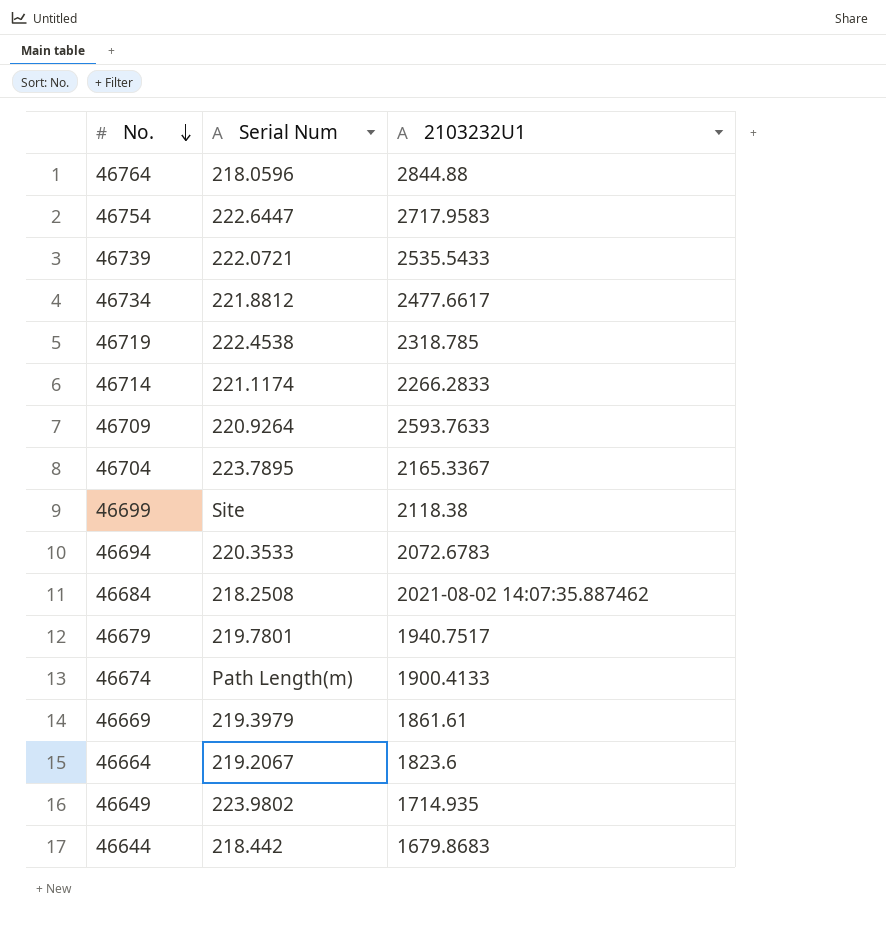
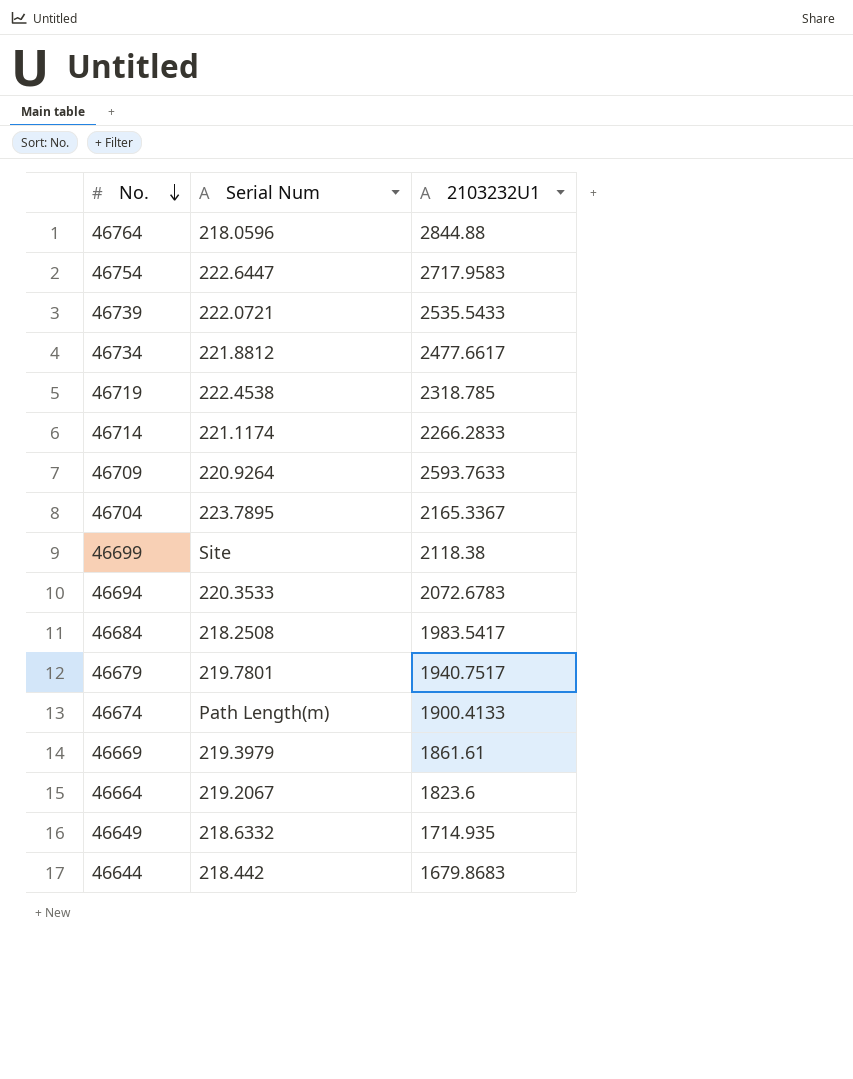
46684 | 2103232U1: 2021-08-02 14:07:35.887462 -> 1983.5417
46649 | Serial Num: 223.9802 -> 218.6332

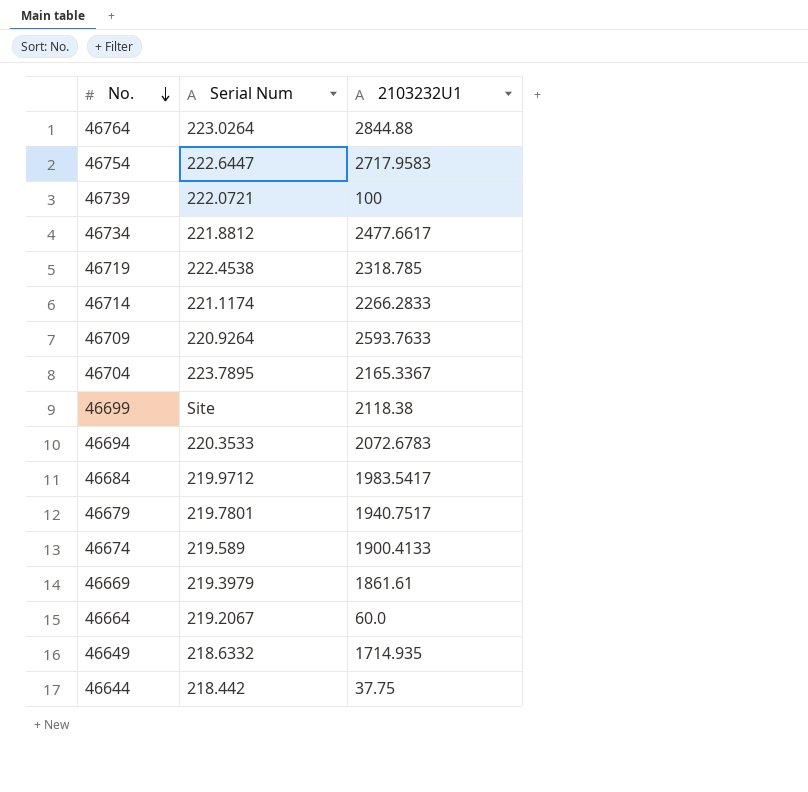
46764 | Serial Num: 218.0596 -> 223.0264
46739 | 2103232U1: 2535.5433 -> 100
46684 | Serial Num: 218.2508 -> 219.9712
46674 | Serial Num: Path Length(m) -> 219.589
46664 | 2103232U1: 1823.6 -> 60.0
46644 | 2103232U1: 1679.8683 -> 37.75

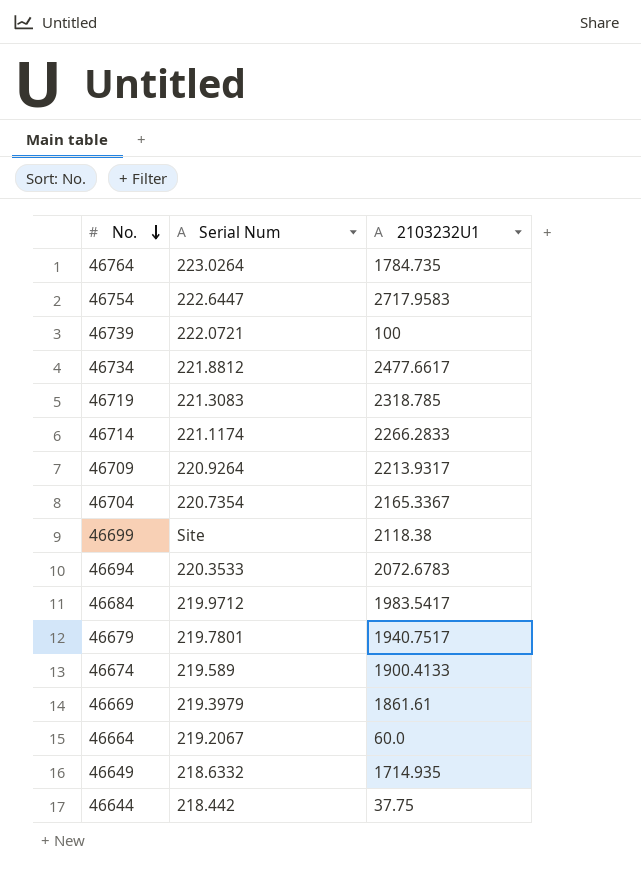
46764 | 2103232U1: 2844.88 -> 1784.735
46719 | Serial Num: 222.4538 -> 221.3083
46709 | 2103232U1: 2593.7633 -> 2213.9317
46704 | Serial Num: 223.7895 -> 220.7354

